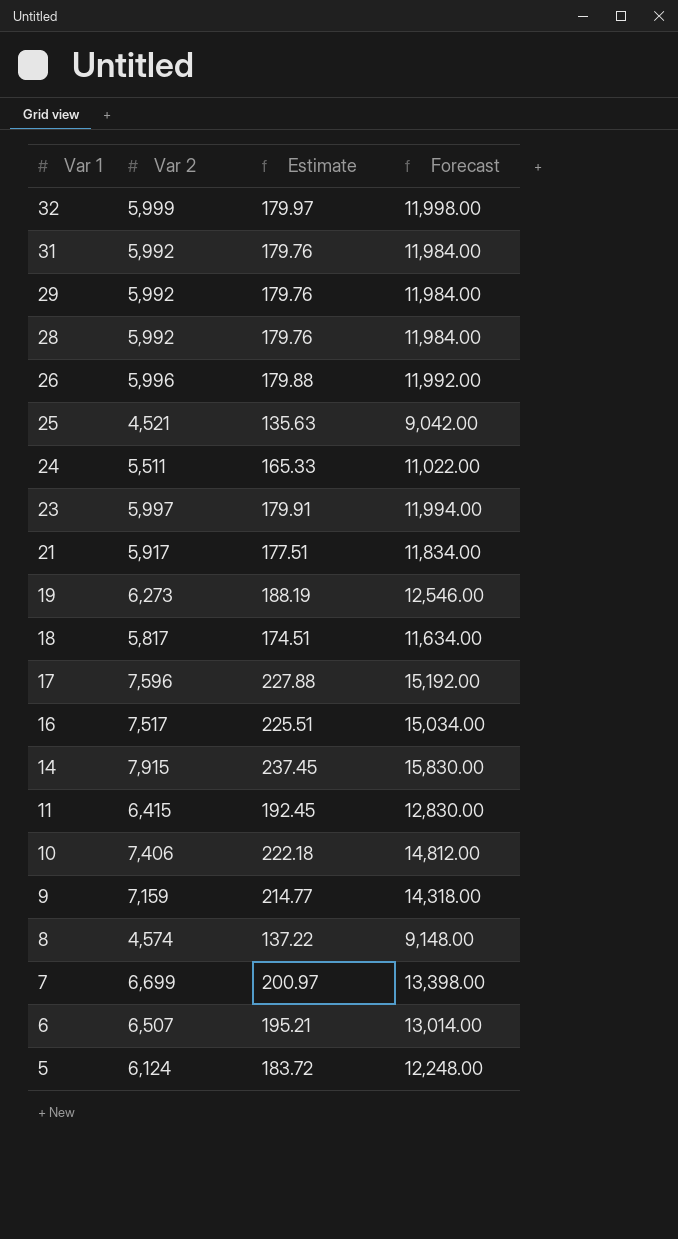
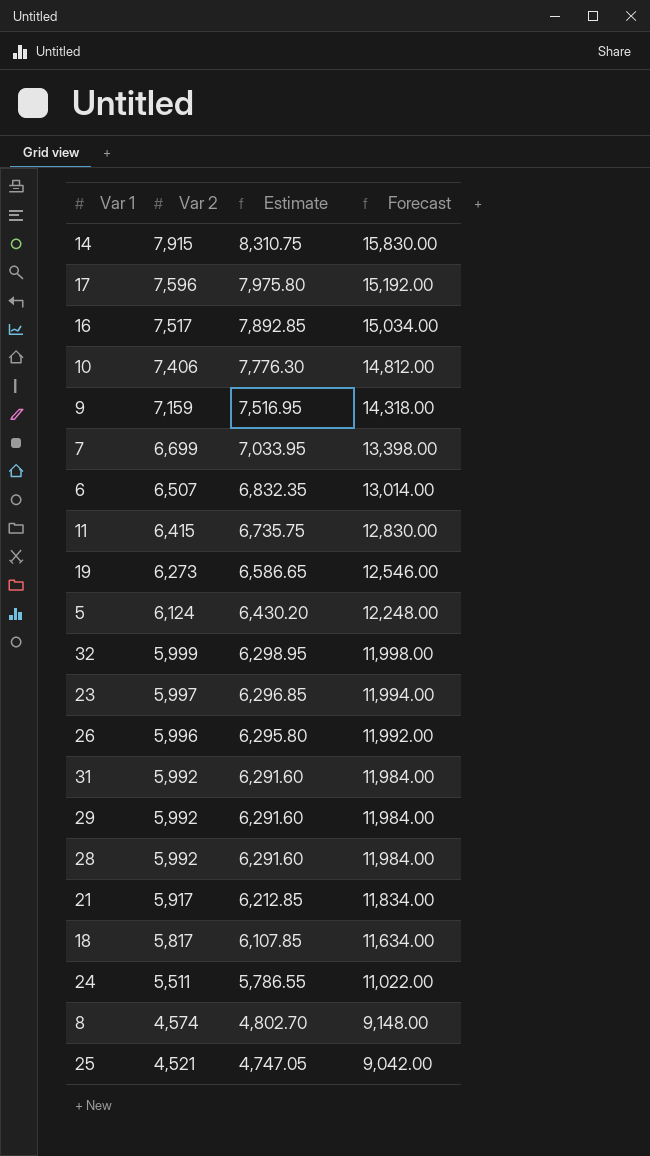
row order: Var 1 descending -> Var 2 descending
column Estimate | formula: [Var 2] * 0.03 -> [Var 2] * 1.05

